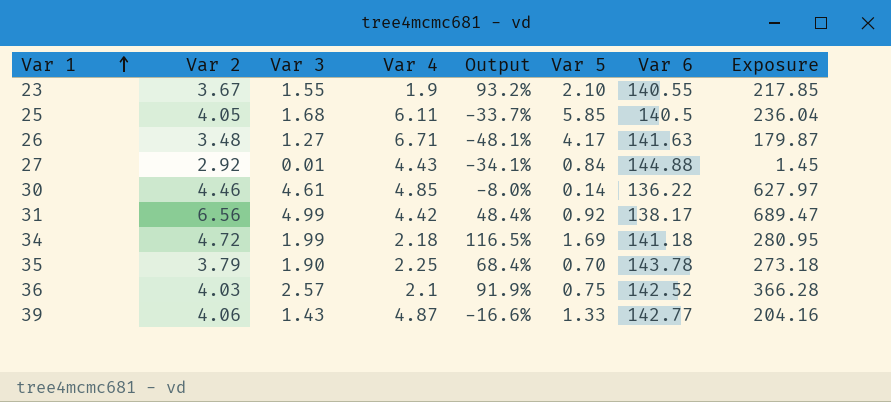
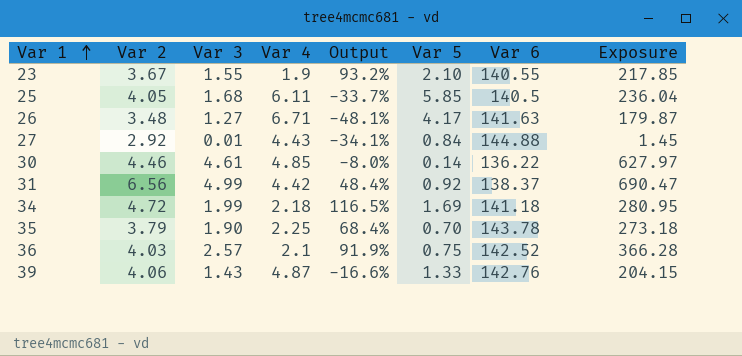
31 | Var 6: 138.17 -> 138.37
31 | Exposure: 689.47 -> 690.47
39 | Var 6: 142.77 -> 142.76
39 | Exposure: 204.16 -> 204.15

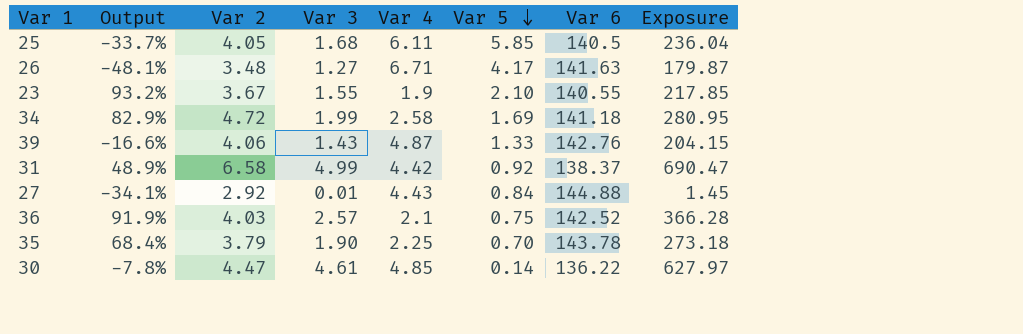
row order: Var 1 ascending -> Var 5 descending
column Output | position: 5 -> 2
34 | Output: 116.5% -> 82.9%
34 | Var 4: 2.18 -> 2.58
31 | Output: 48.4% -> 48.9%
31 | Var 2: 6.56 -> 6.58
30 | Output: -8.0% -> -7.8%
30 | Var 2: 4.46 -> 4.47

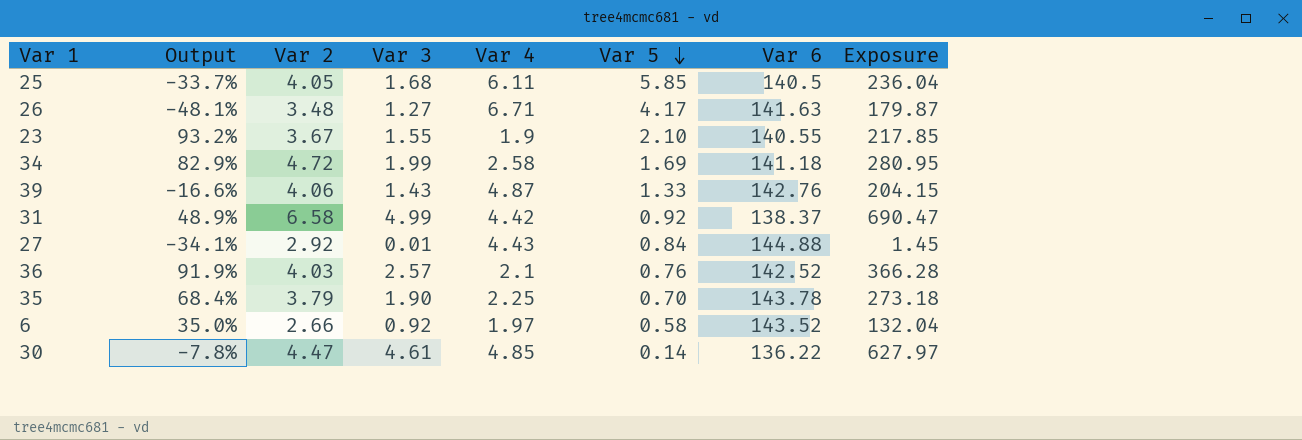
36 | Var 5: 0.75 -> 0.76
row 6: none -> 35.0% | 2.66 | 0.92 | 1.97 | 0.58 | 143.52 | 132.04

